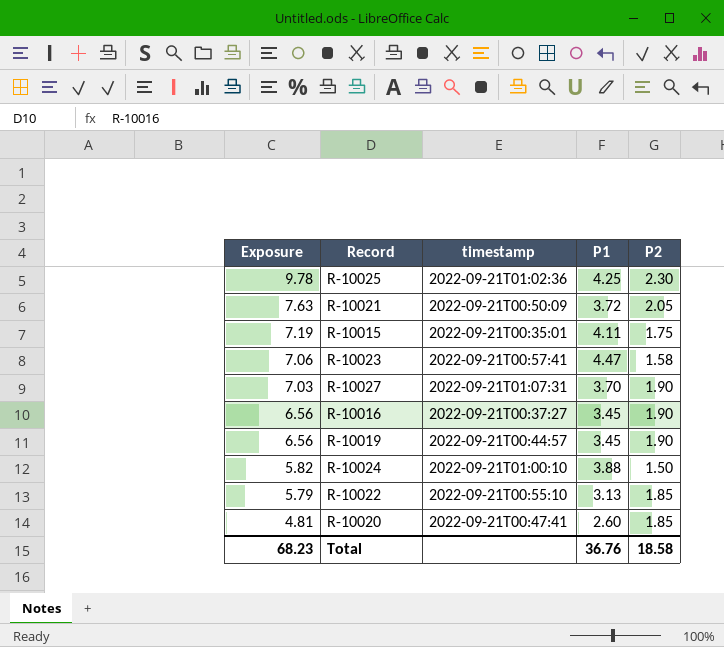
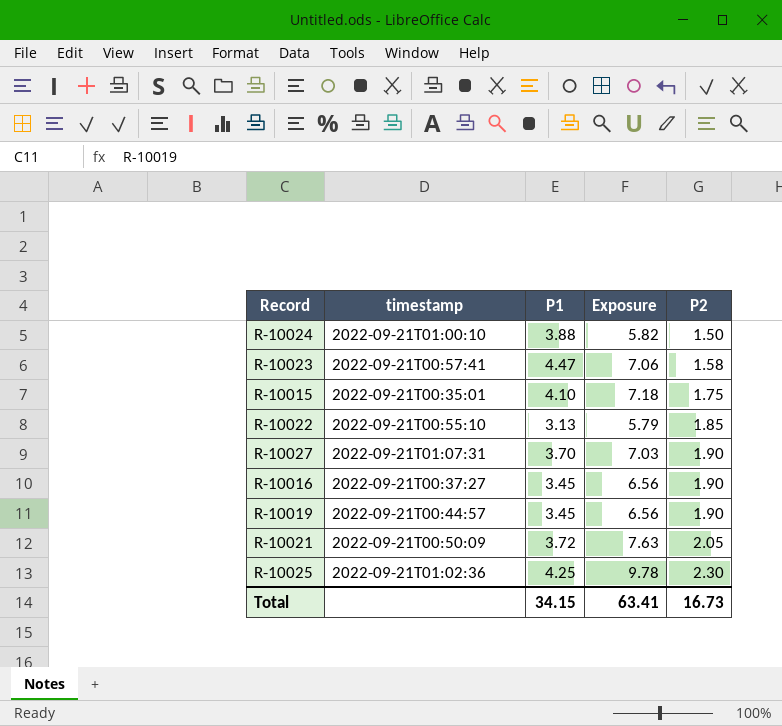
row order: Exposure descending -> P2 ascending
column Exposure | position: 1 -> 4
row R-10020: 4.81 | 2022-09-21T00:47:41 | 2.60 | 1.85 -> none
R-10015 | P1: 4.11 -> 4.10
R-10015 | Exposure: 7.19 -> 7.18
Total | P1: 36.76 -> 34.15
Total | Exposure: 68.23 -> 63.41
Total | P2: 18.58 -> 16.73

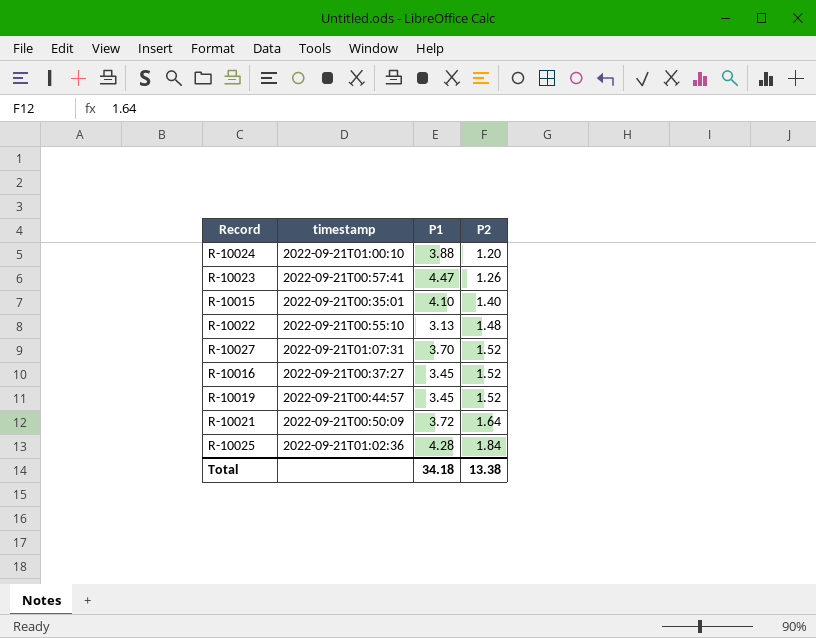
column Exposure | formula: [P1] * [P2] -> none
R-10024 | P2: 1.50 -> 1.20
R-10023 | P2: 1.58 -> 1.26
R-10015 | P2: 1.75 -> 1.40
R-10022 | P2: 1.85 -> 1.48
R-10027 | P2: 1.90 -> 1.52
R-10016 | P2: 1.90 -> 1.52
R-10019 | P2: 1.90 -> 1.52
R-10021 | P2: 2.05 -> 1.64
R-10025 | P1: 4.25 -> 4.28
R-10025 | P2: 2.30 -> 1.84
Total | P1: 34.15 -> 34.18
Total | P2: 16.73 -> 13.38

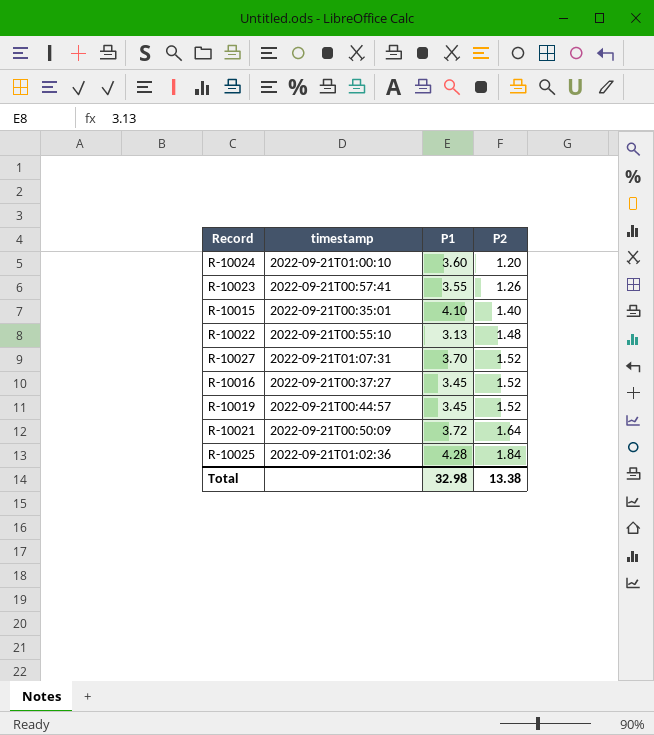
R-10024 | P1: 3.88 -> 3.60
R-10023 | P1: 4.47 -> 3.55
Total | P1: 34.18 -> 32.98

